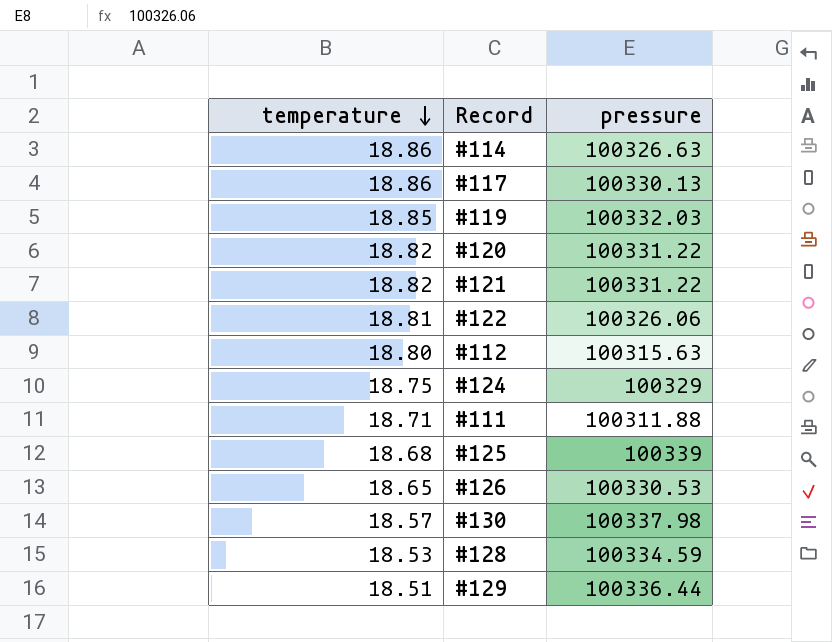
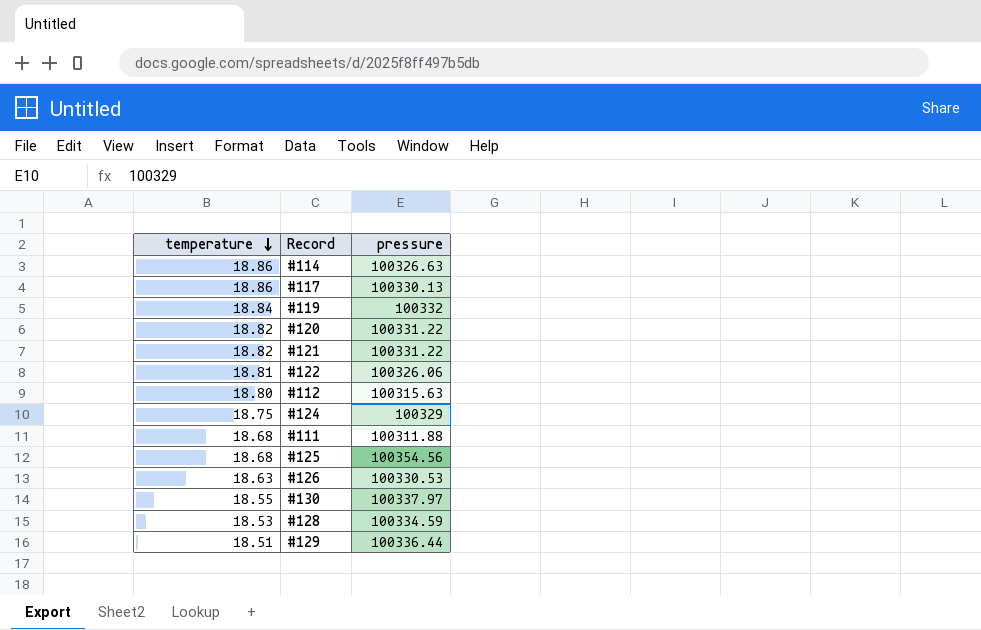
#119 | temperature: 18.85 -> 18.84
#119 | pressure: 100332.03 -> 100332
#111 | temperature: 18.71 -> 18.68
#125 | pressure: 100339 -> 100354.56
#126 | temperature: 18.65 -> 18.63
#130 | temperature: 18.57 -> 18.55
#130 | pressure: 100337.98 -> 100337.97

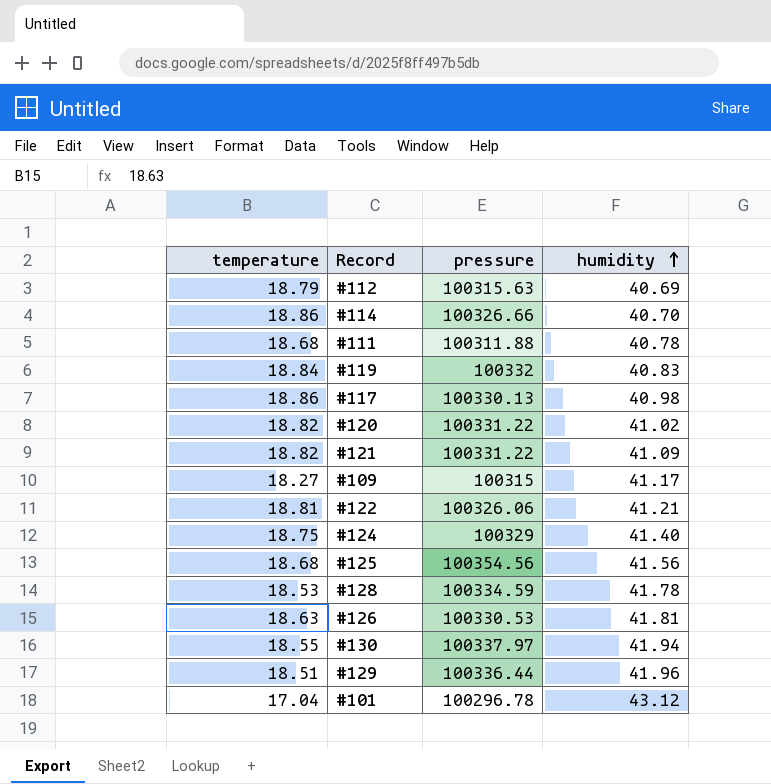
row order: temperature descending -> humidity ascending
column humidity | position: none -> 4
#112 | temperature: 18.80 -> 18.79
#114 | pressure: 100326.63 -> 100326.66
row #109: none -> 18.27 | 100315 | 41.17
row #101: none -> 17.04 | 100296.78 | 43.12

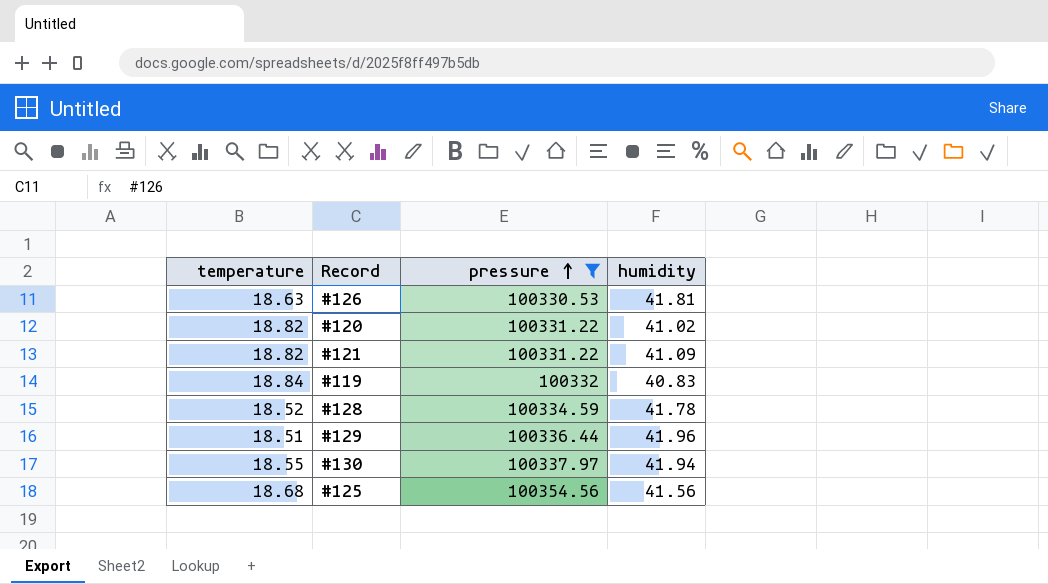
filter: none -> pressure >= 100330.53
row order: humidity ascending -> pressure ascending
#128 | temperature: 18.53 -> 18.52

